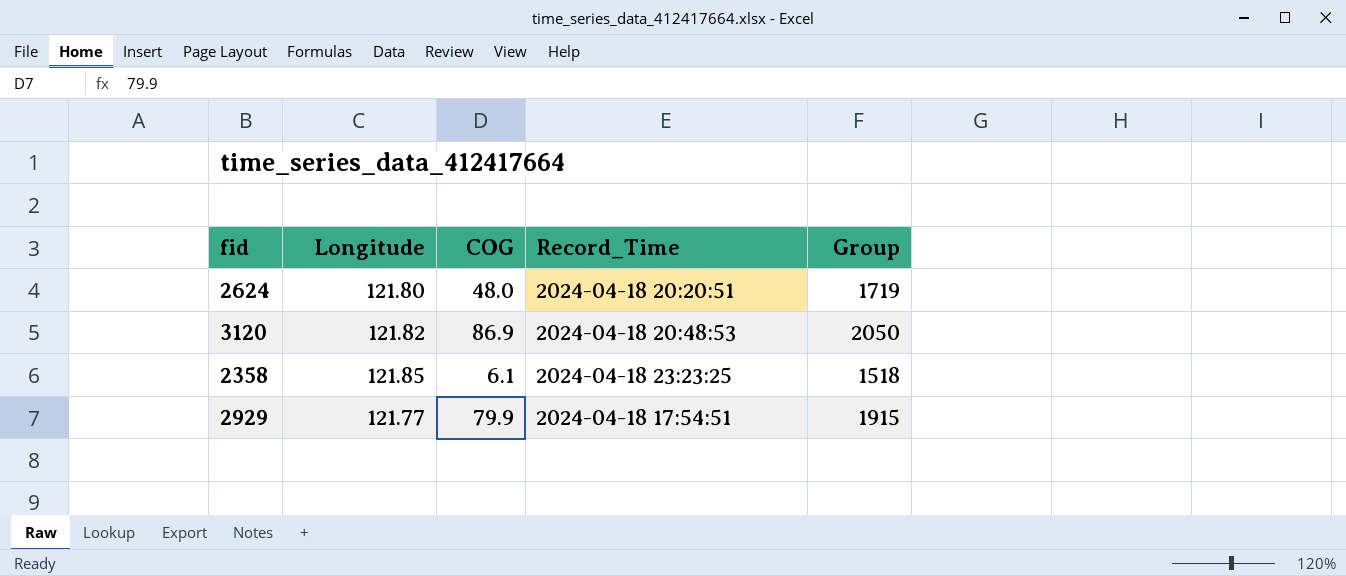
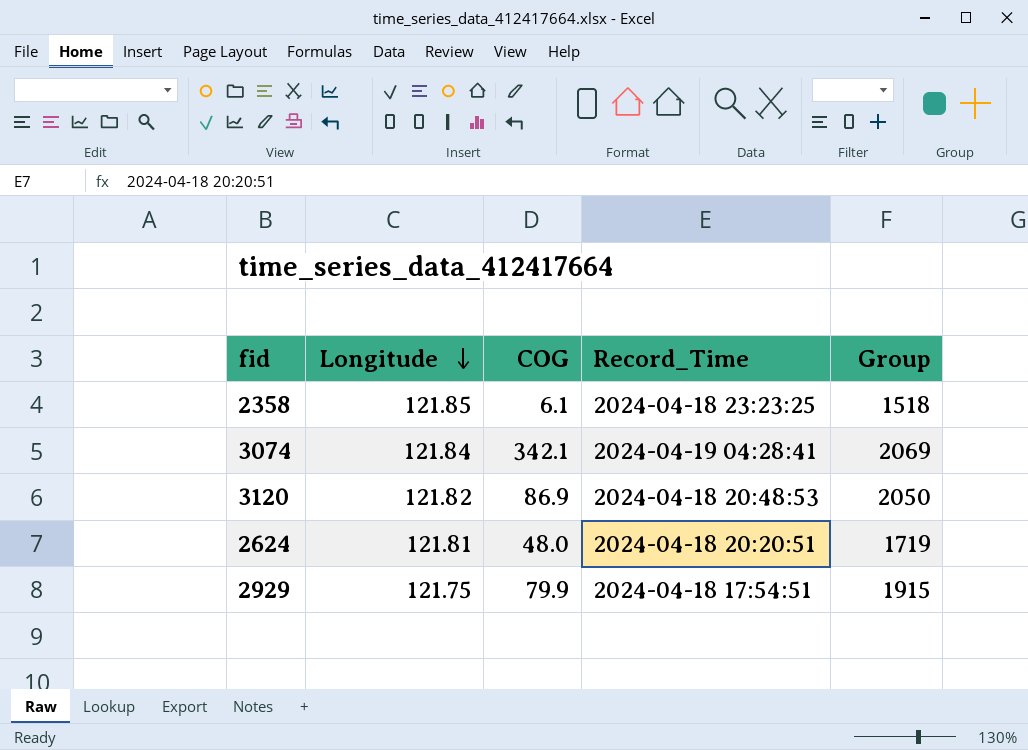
row order: none -> Longitude descending
row 3074: none -> 121.84 | 342.1 | 2024-04-19 04:28:41 | 2069
2624 | Longitude: 121.80 -> 121.81
2929 | Longitude: 121.77 -> 121.75

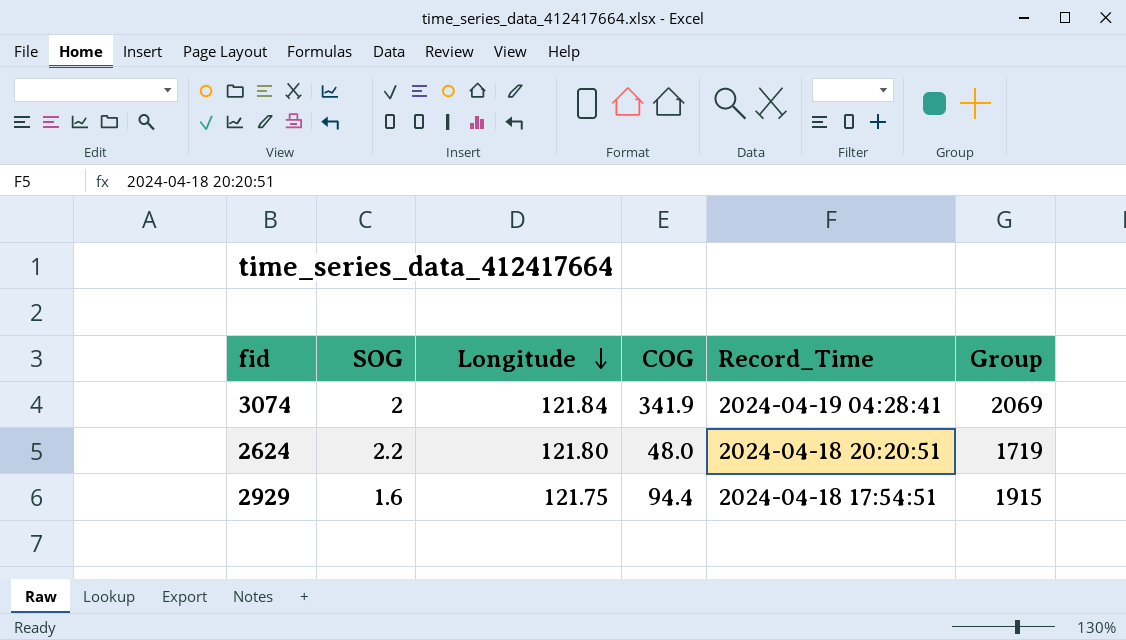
column SOG | position: none -> 2
row 2358: 121.85 | 6.1 | 2024-04-18 23:23:25 | 1518 -> none
row 3120: 121.82 | 86.9 | 2024-04-18 20:48:53 | 2050 -> none
3074 | COG: 342.1 -> 341.9
2624 | Longitude: 121.81 -> 121.80
2929 | COG: 79.9 -> 94.4

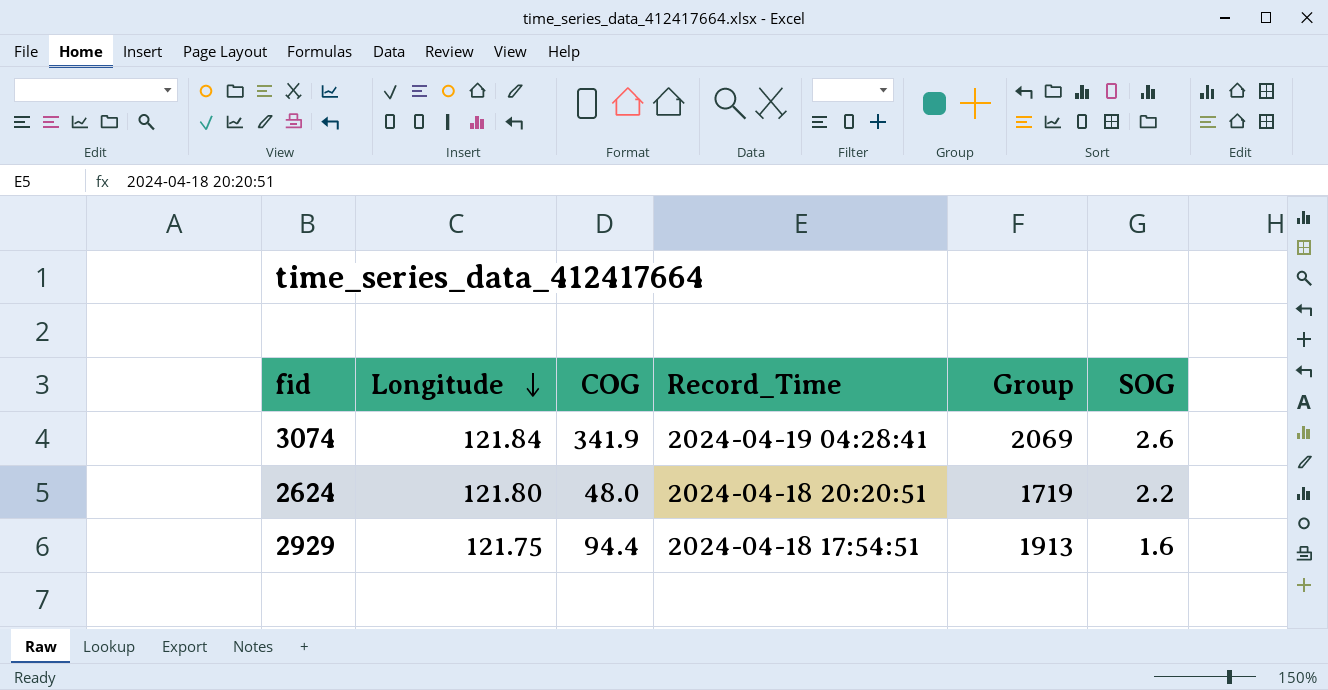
column SOG | position: 2 -> 6
3074 | SOG: 2 -> 2.6
2929 | Group: 1915 -> 1913

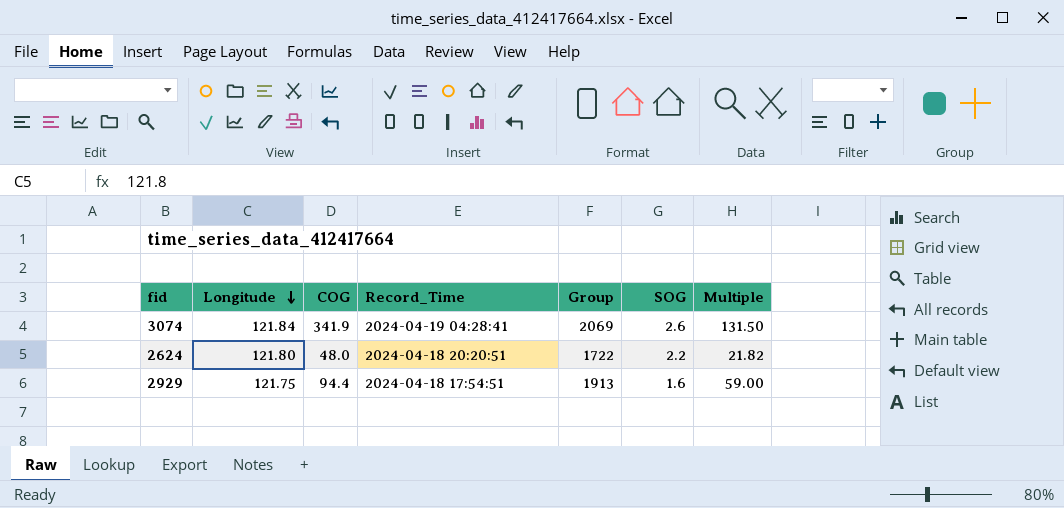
column Multiple | formula: none -> [COG] / [SOG]
2624 | Group: 1719 -> 1722

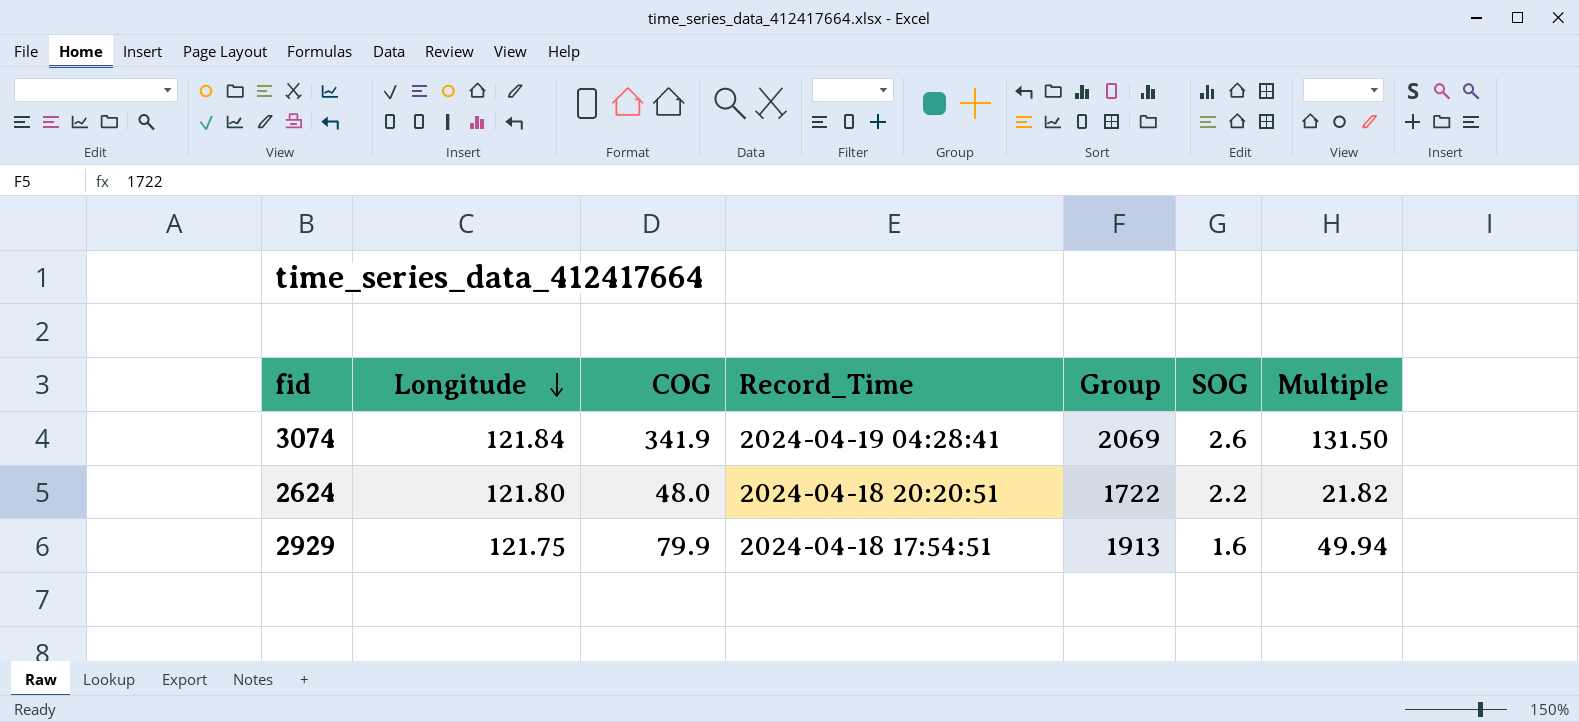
2929 | COG: 94.4 -> 79.9
2929 | Multiple: 59.00 -> 49.94

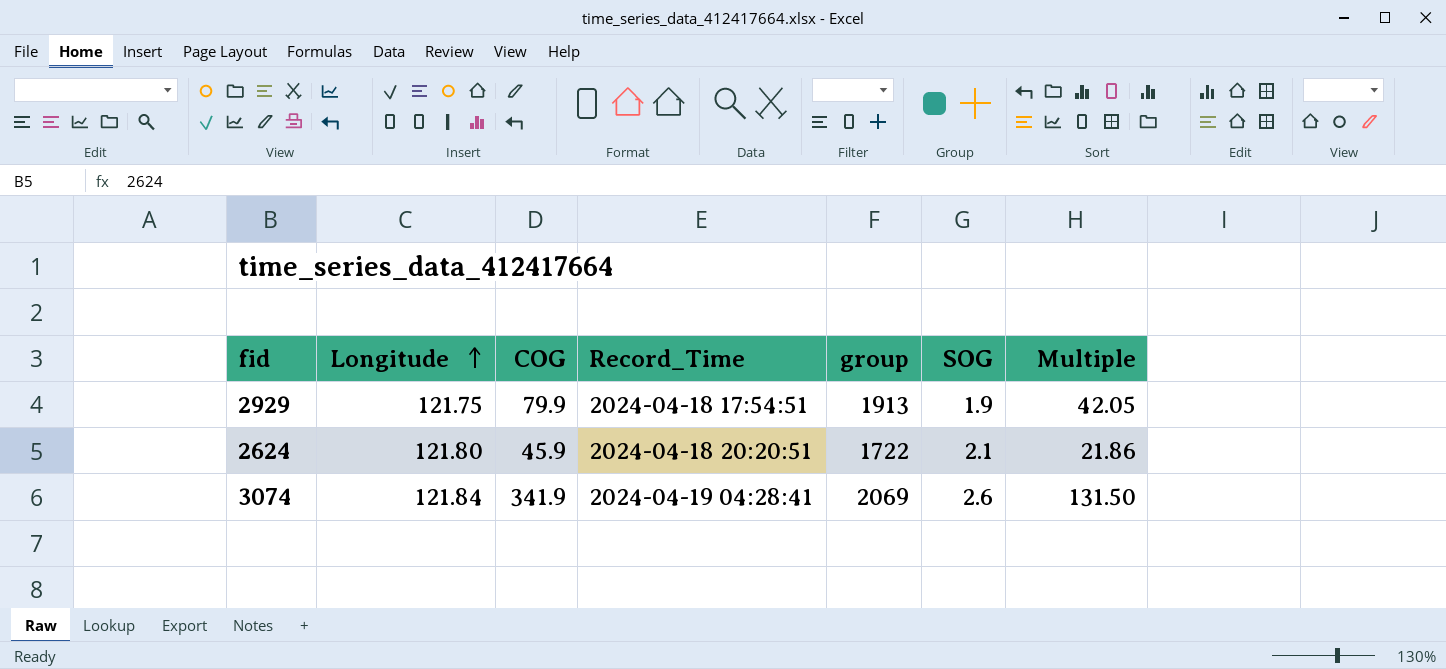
row order: Longitude descending -> Longitude ascending
column name: Group -> group
2929 | SOG: 1.6 -> 1.9
2929 | Multiple: 49.94 -> 42.05
2624 | COG: 48.0 -> 45.9
2624 | SOG: 2.2 -> 2.1
2624 | Multiple: 21.82 -> 21.86

